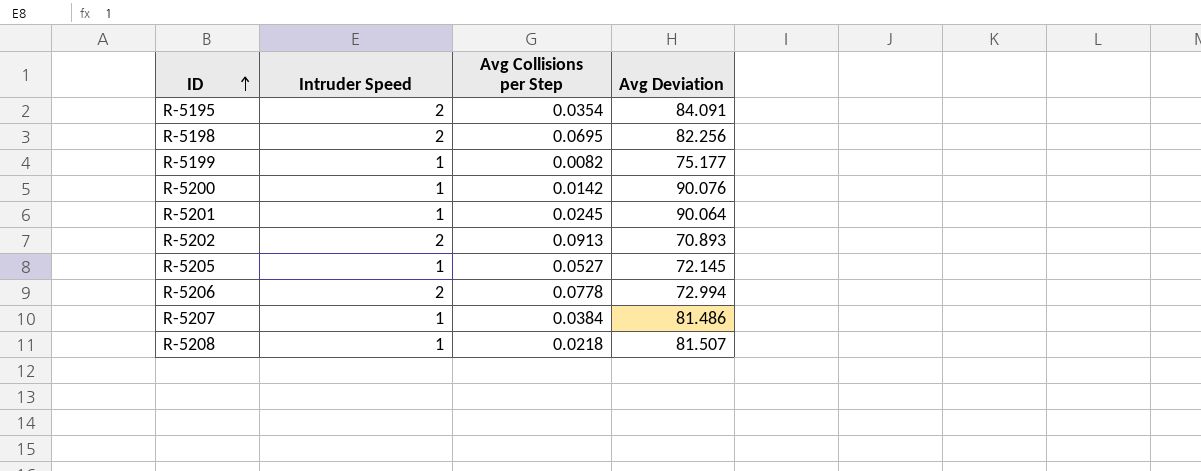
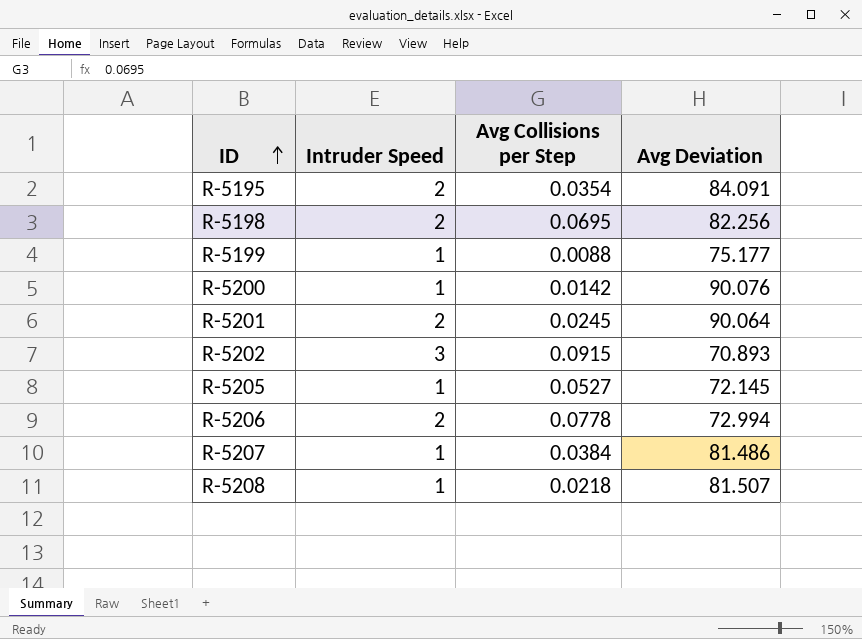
R-5199 | Avg Collisions per Step: 0.0082 -> 0.0088
R-5201 | Intruder Speed: 1 -> 2
R-5202 | Intruder Speed: 2 -> 3
R-5202 | Avg Collisions per Step: 0.0913 -> 0.0915

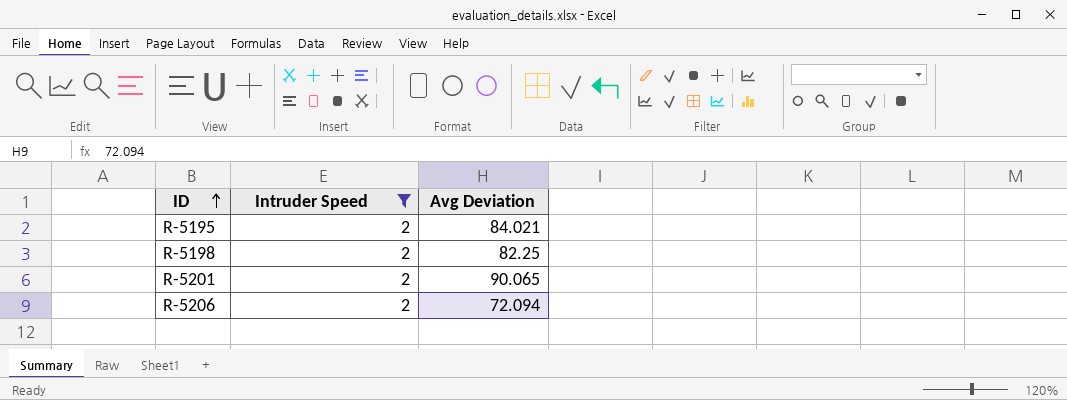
filter: none -> Intruder Speed = 2
column Avg Collisions per Step | position: 3 -> none
R-5195 | Avg Deviation: 84.091 -> 84.021
R-5198 | Avg Deviation: 82.256 -> 82.25
R-5201 | Avg Deviation: 90.064 -> 90.065
R-5206 | Avg Deviation: 72.994 -> 72.094

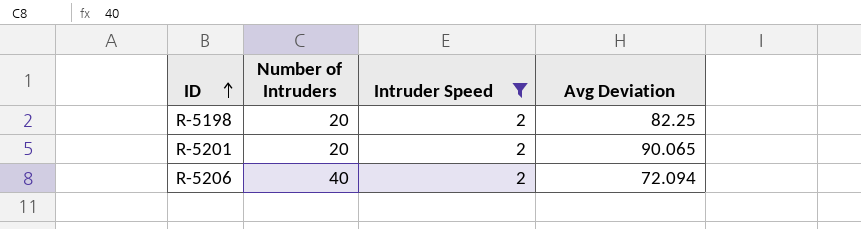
column Number of Intruders | position: none -> 2
row R-5195: 2 | 84.021 -> none

